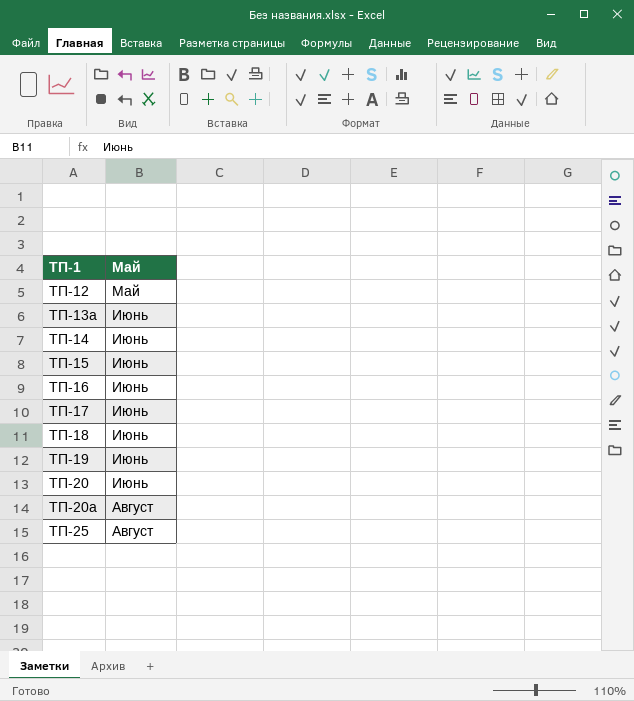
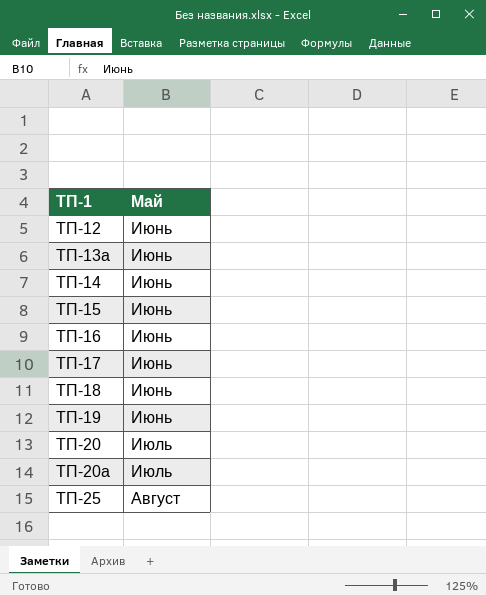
ТП-12 | Май: Май -> Июнь
ТП-20 | Май: Июнь -> Июль
ТП-20а | Май: Август -> Июль

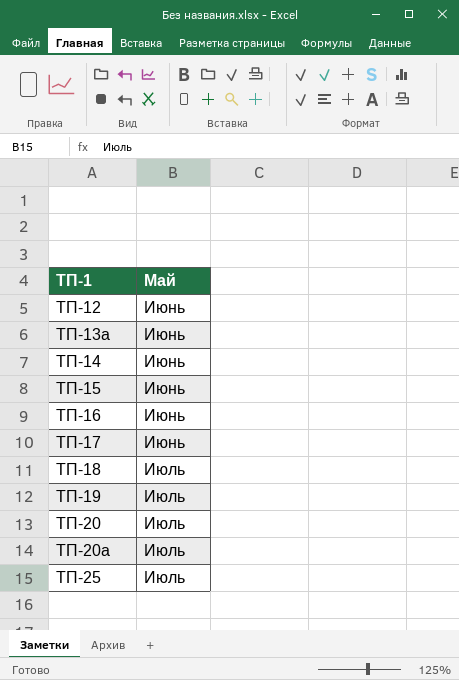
ТП-18 | Май: Июнь -> Июль
ТП-19 | Май: Июнь -> Июль
ТП-25 | Май: Август -> Июль

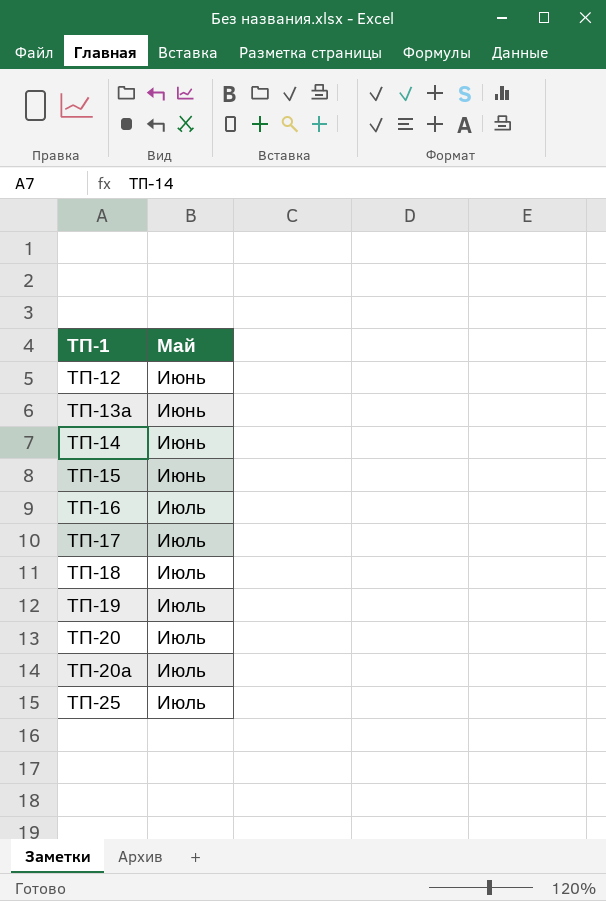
ТП-16 | Май: Июнь -> Июль
ТП-17 | Май: Июнь -> Июль

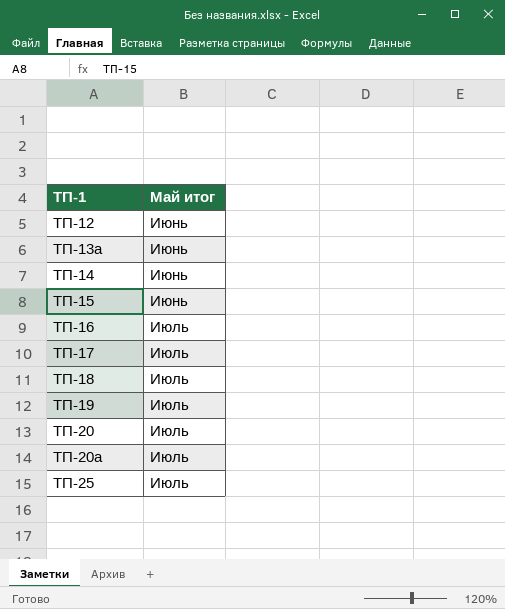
column name: Май -> Май итог

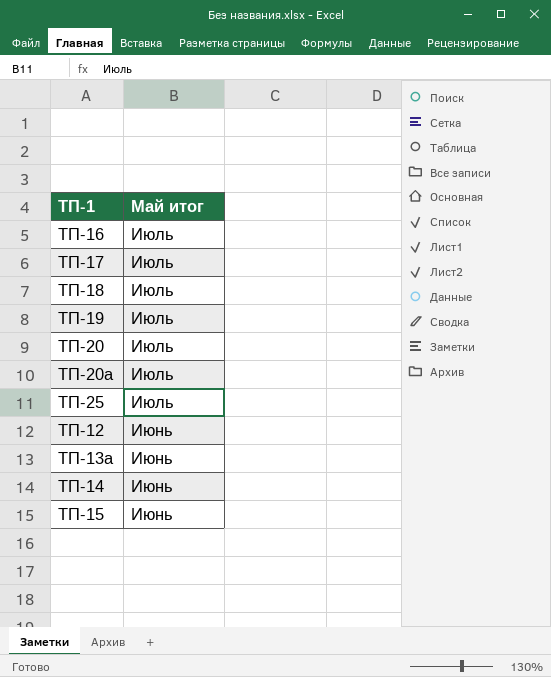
row order: ТП-1 ascending -> Май итог descending

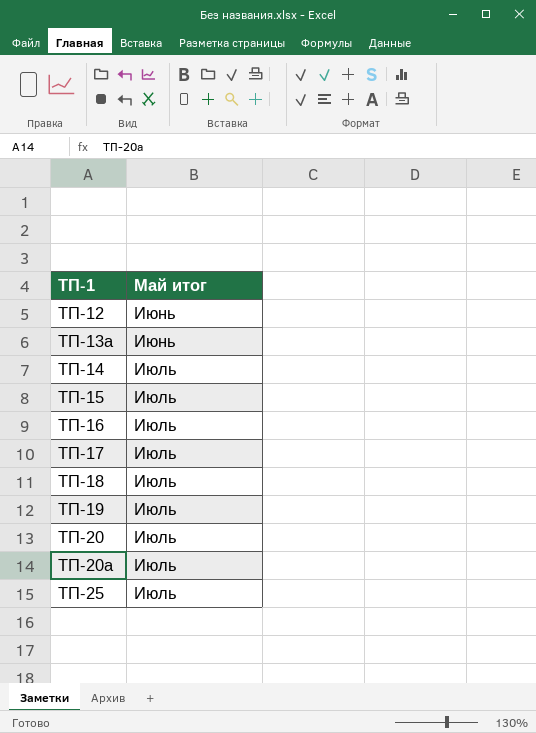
row order: Май итог descending -> ТП-1 ascending
ТП-14 | Май итог: Июнь -> Июль
ТП-15 | Май итог: Июнь -> Июль

